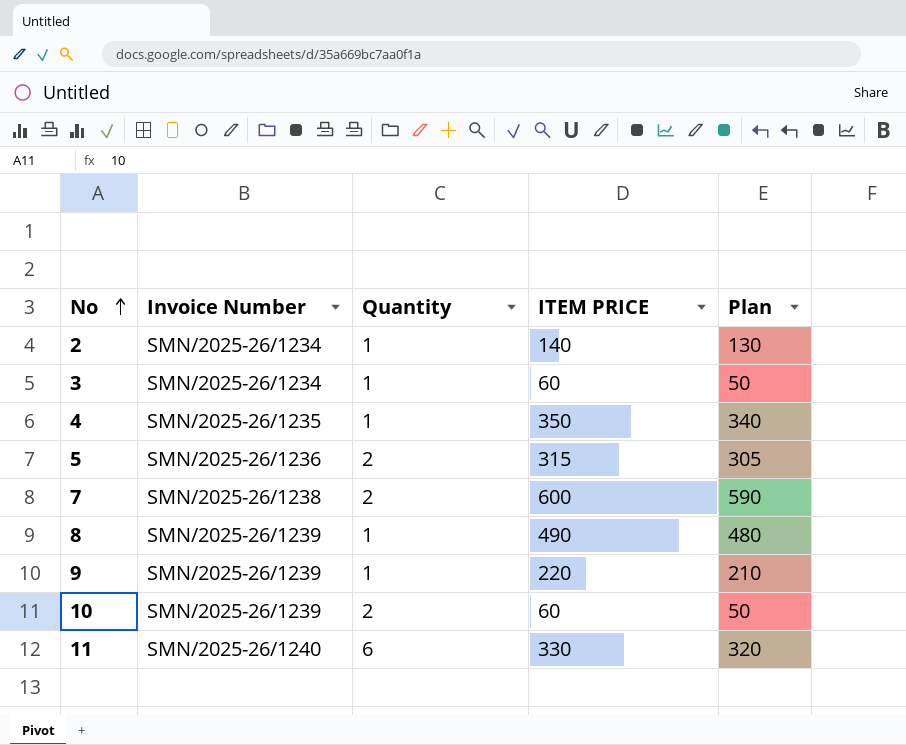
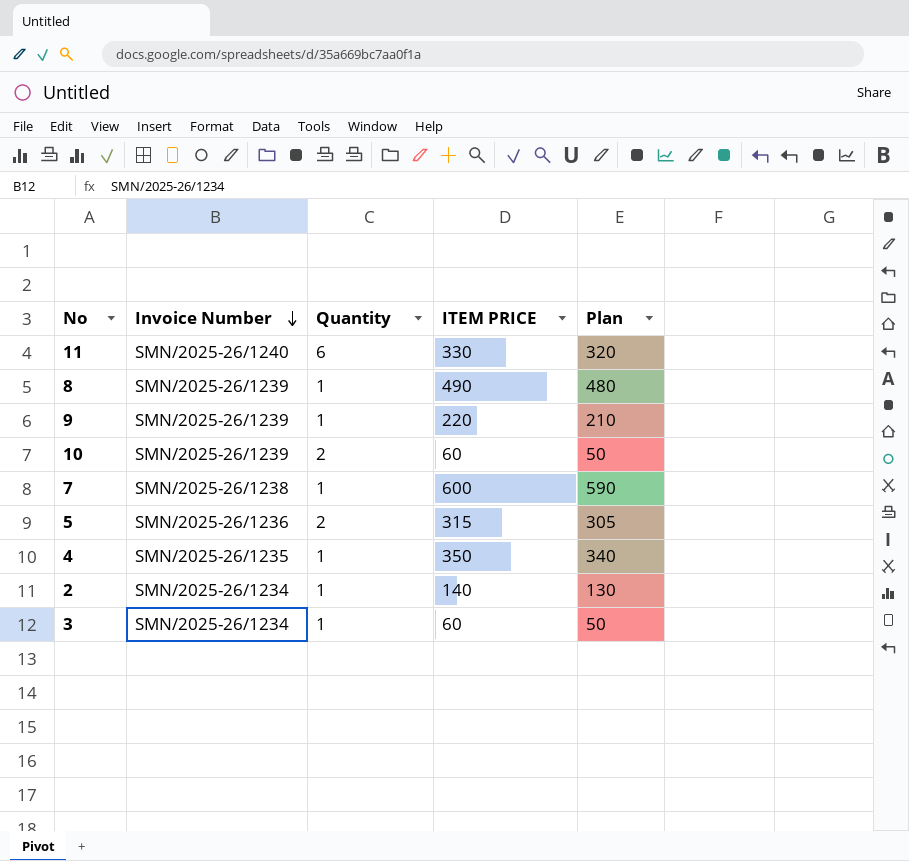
row order: No ascending -> Invoice Number descending
7 | Quantity: 2 -> 1

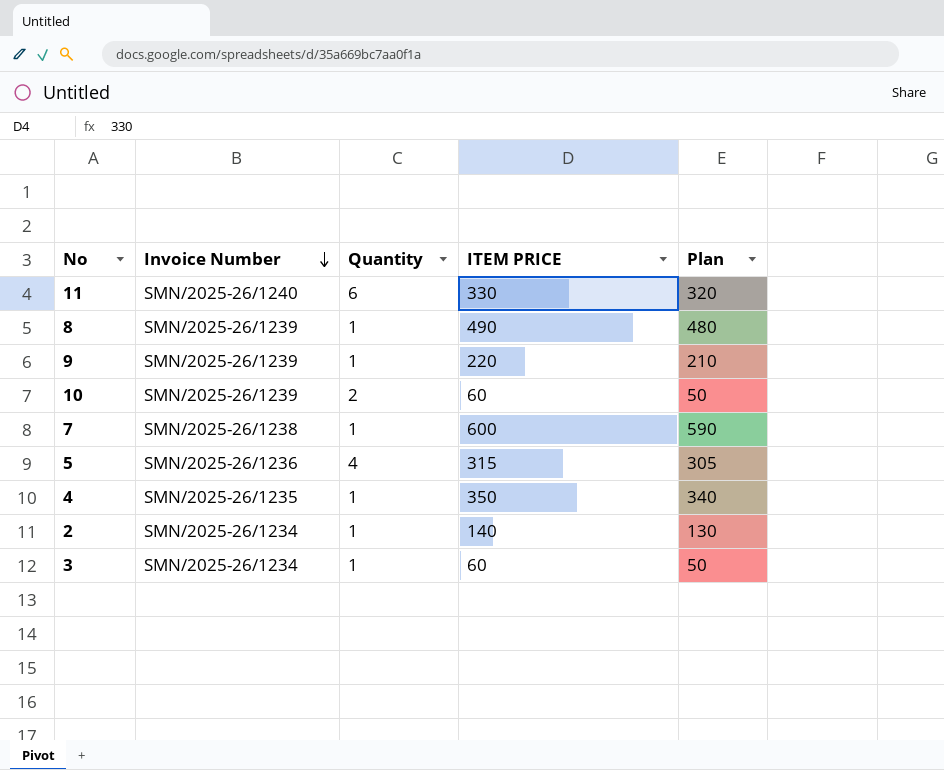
5 | Quantity: 2 -> 4

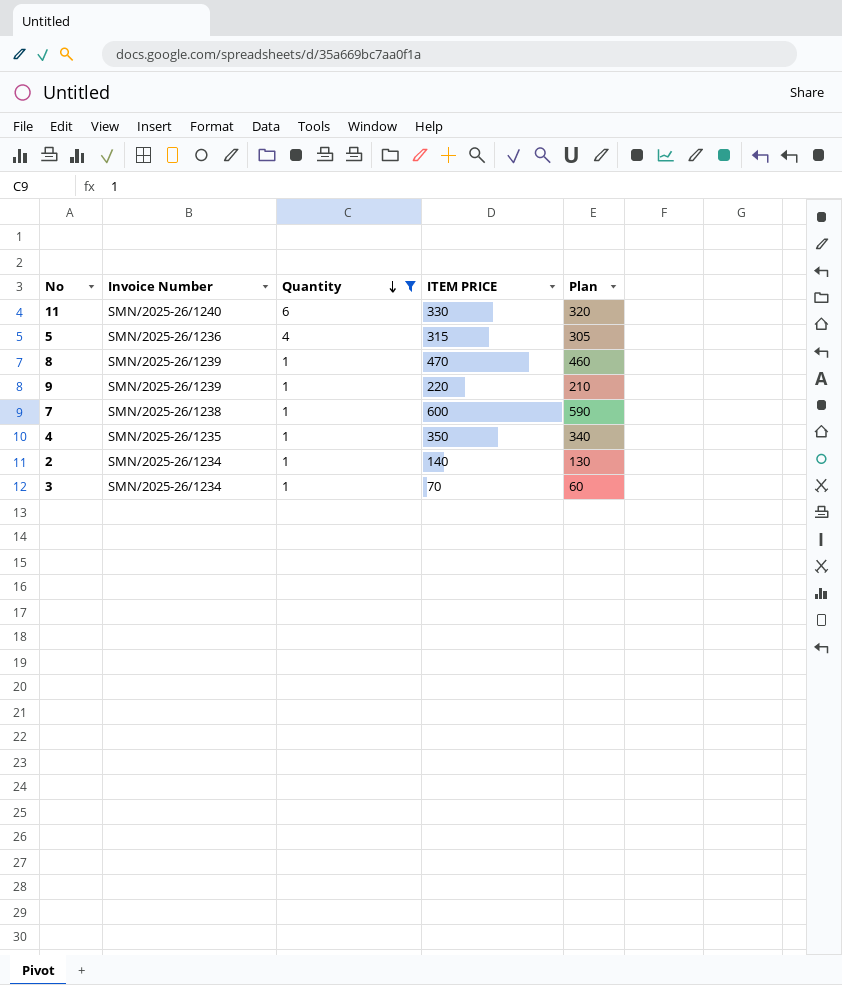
filter: none -> Quantity != 2
row order: Invoice Number descending -> Quantity descending
8 | ITEM PRICE: 490 -> 470
8 | Plan: 480 -> 460
3 | ITEM PRICE: 60 -> 70
3 | Plan: 50 -> 60

